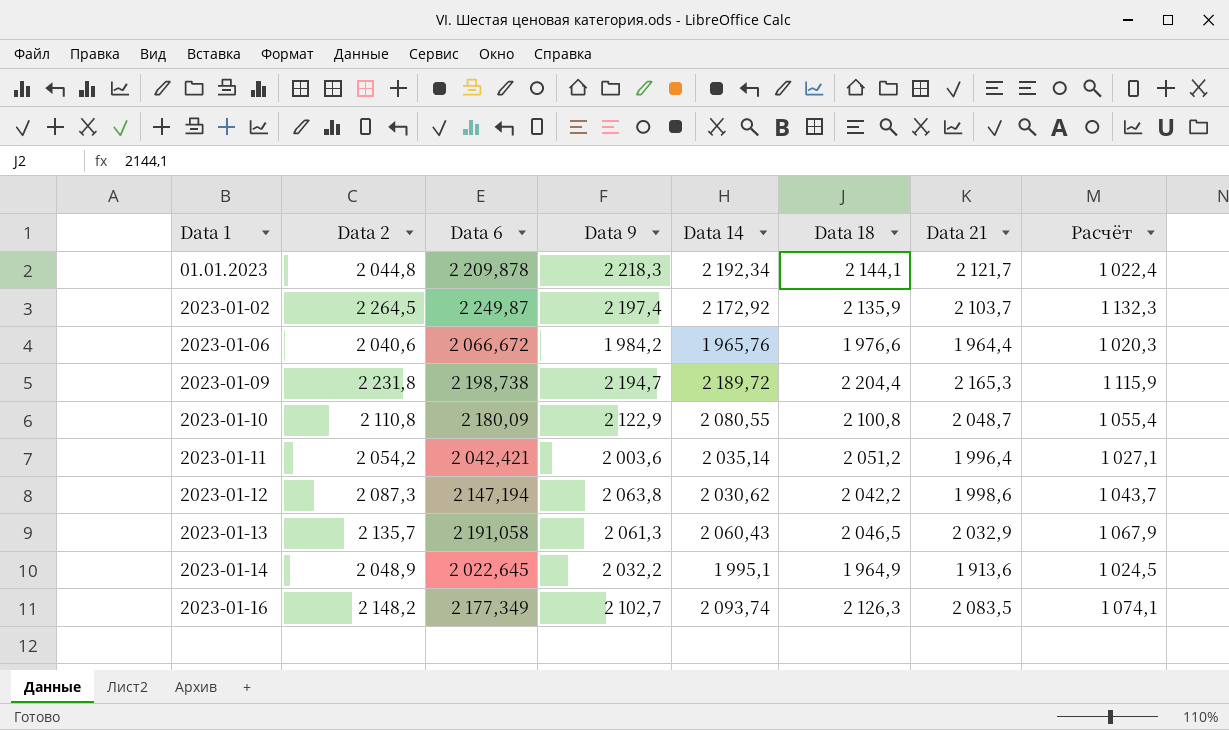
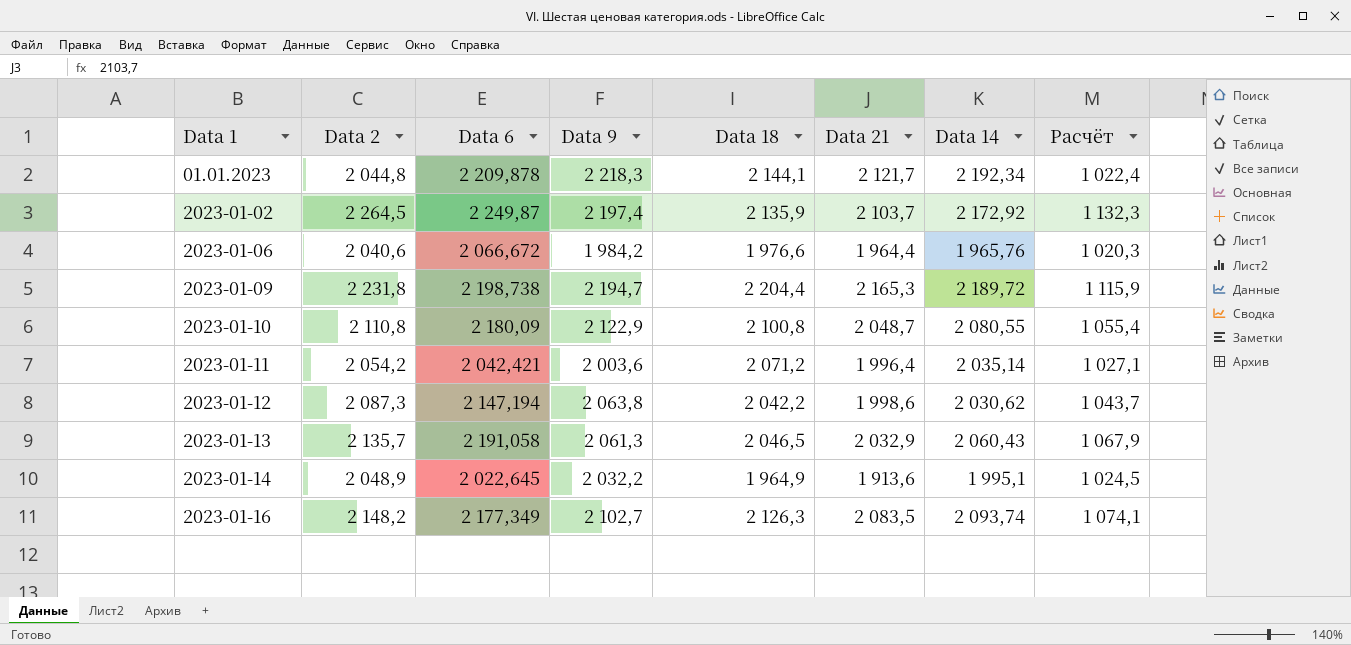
column Data 14 | position: 5 -> 7
2023-01-11 | Data 18: 2 051,2 -> 2 071,2

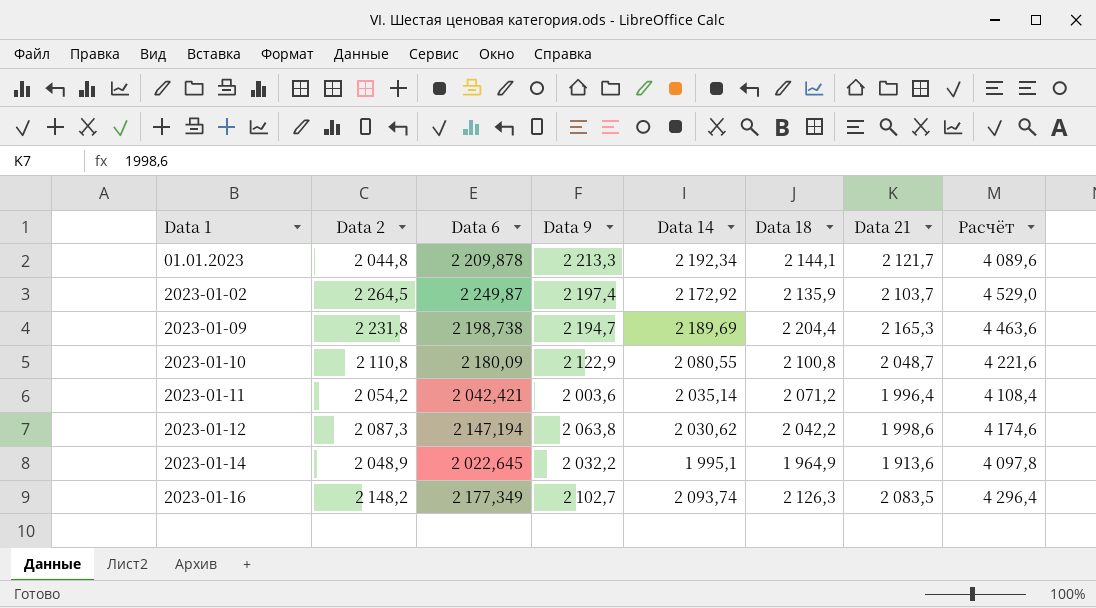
column Data 14 | position: 7 -> 5
column Расчёт | formula: [Data 2] * 0,5 -> [Data 2] * 2
row 2023-01-06: 2 040,6 | 2 066,672 | 1 984,2 | 1 976,6 | 1 964,4 | 1 965,76 | 1 020,3 -> none
row 2023-01-13: 2 135,7 | 2 191,058 | 2 061,3 | 2 046,5 | 2 032,9 | 2 060,43 | 1 067,9 -> none
01.01.2023 | Data 9: 2 218,3 -> 2 213,3
2023-01-09 | Data 14: 2 189,72 -> 2 189,69

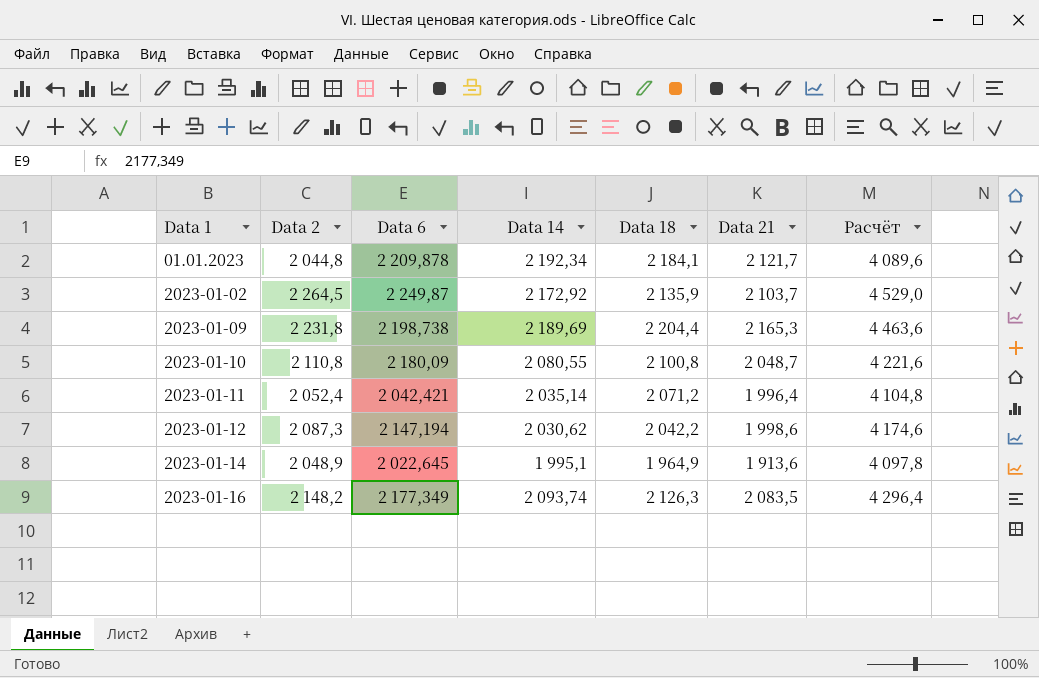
column Data 9 | position: 4 -> none
01.01.2023 | Data 18: 2 144,1 -> 2 184,1
2023-01-11 | Data 2: 2 054,2 -> 2 052,4
2023-01-11 | Расчёт: 4 108,4 -> 4 104,8

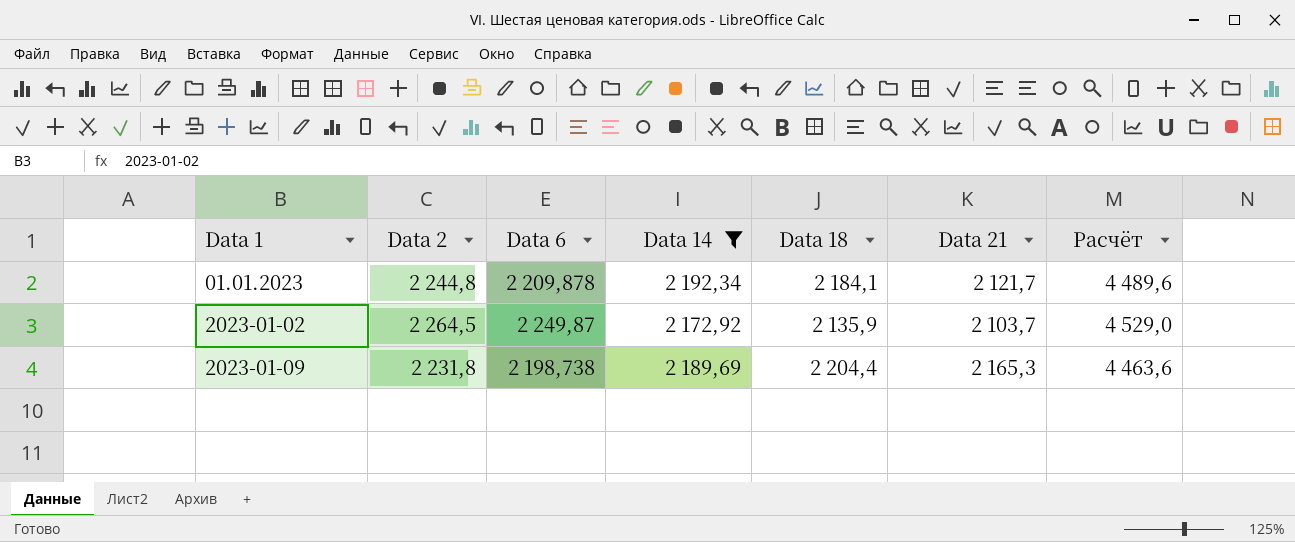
filter: none -> Data 14 >= 2 172,92
01.01.2023 | Data 2: 2 044,8 -> 2 244,8
01.01.2023 | Расчёт: 4 089,6 -> 4 489,6

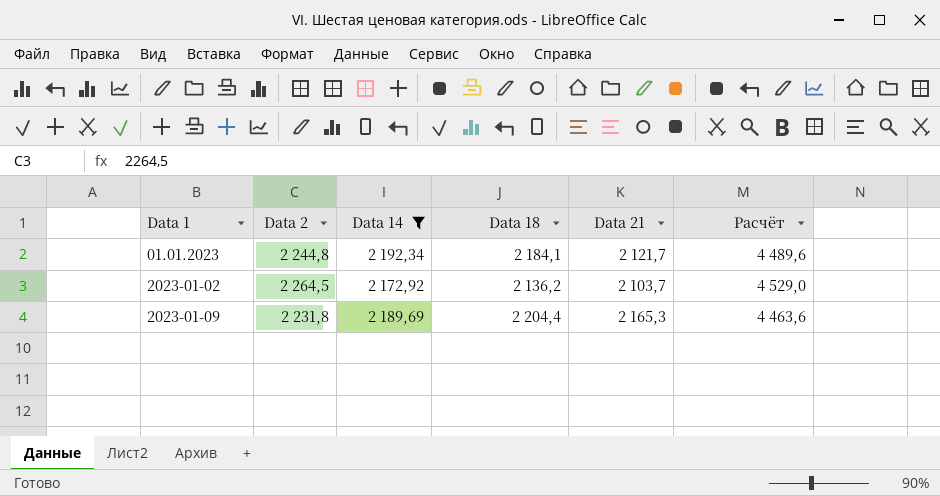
column Data 6 | position: 3 -> none
2023-01-02 | Data 18: 2 135,9 -> 2 136,2

